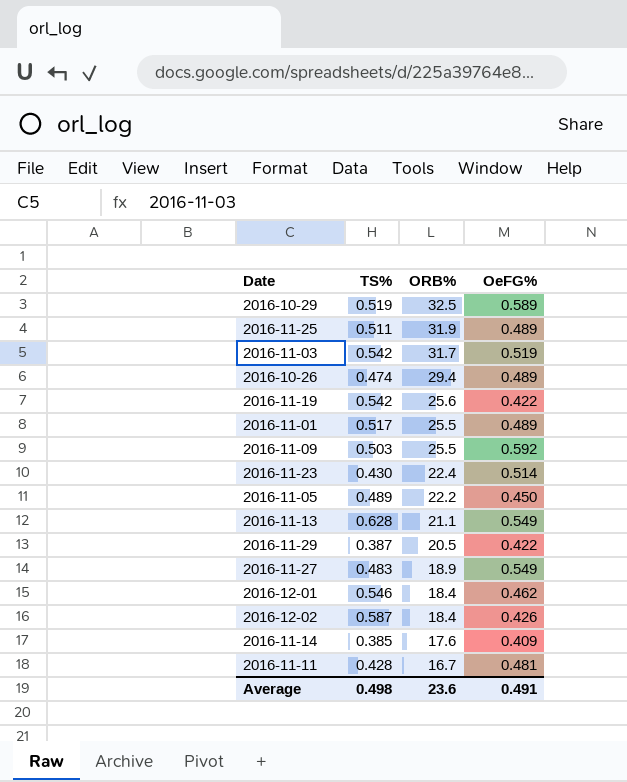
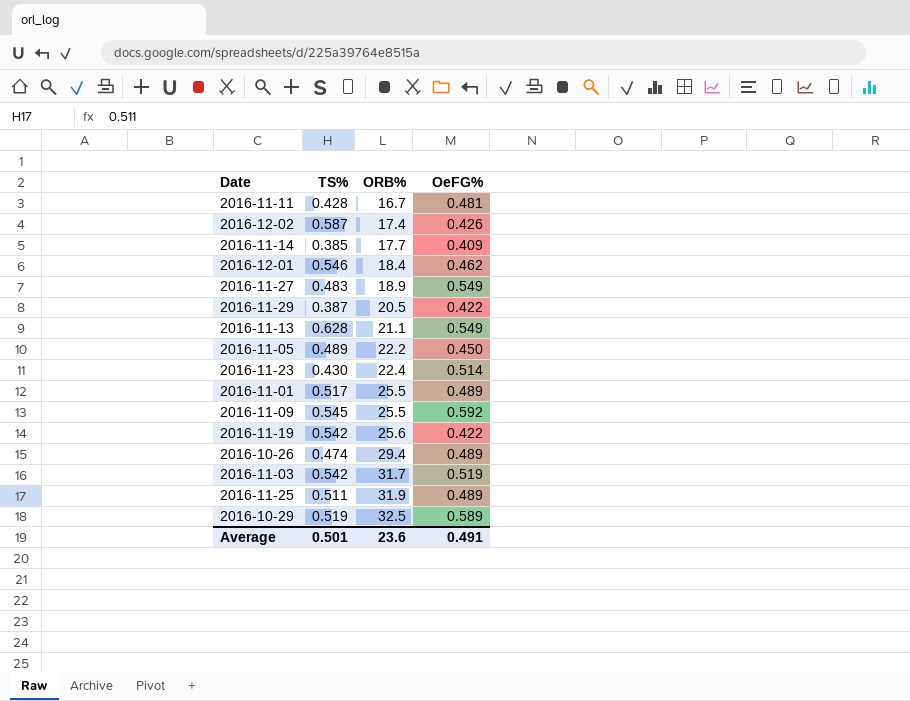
row order: ORB% descending -> ORB% ascending
2016-12-02 | ORB%: 18.4 -> 17.4
2016-11-14 | ORB%: 17.6 -> 17.7
2016-11-09 | TS%: 0.503 -> 0.545
Average | TS%: 0.498 -> 0.501

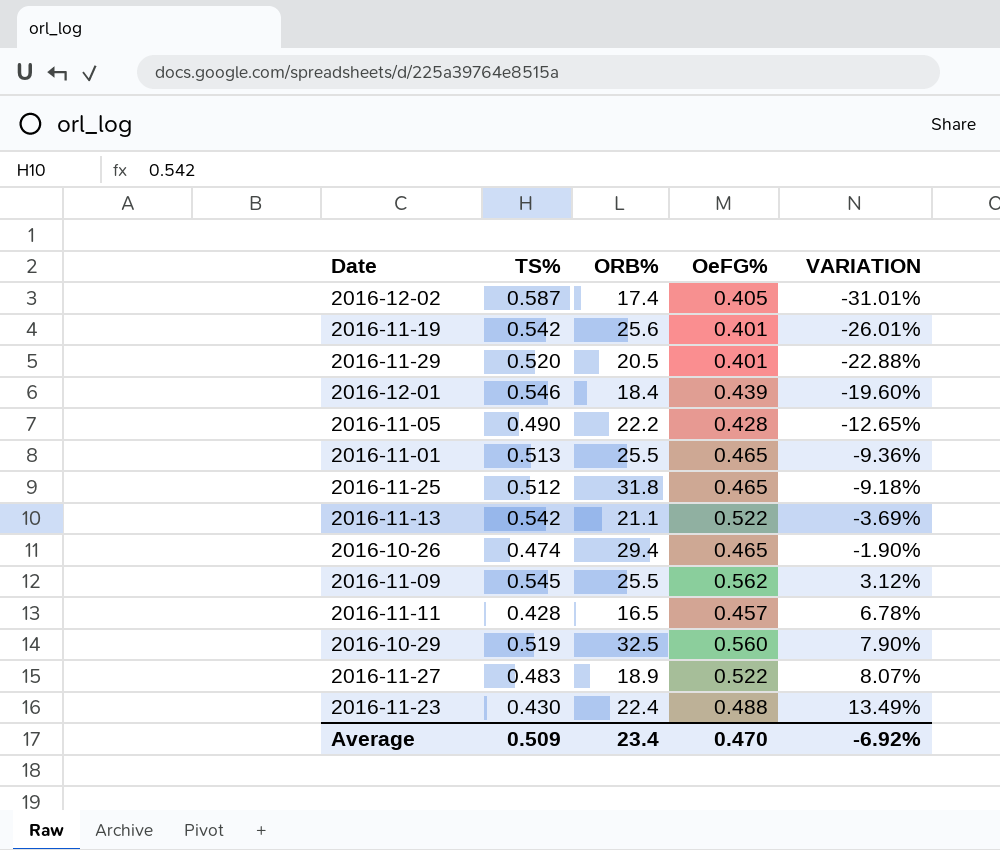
row order: ORB% ascending -> VARIATION ascending
column VARIATION | formula: none -> ([OeFG%] - [TS%]) / [TS%]
row 2016-11-14: 0.385 | 17.7 | 0.409 -> none
row 2016-11-03: 0.542 | 31.7 | 0.519 -> none
2016-12-02 | OeFG%: 0.426 -> 0.405
2016-11-19 | OeFG%: 0.422 -> 0.401
2016-11-29 | TS%: 0.387 -> 0.520
2016-11-29 | OeFG%: 0.422 -> 0.401
2016-12-01 | OeFG%: 0.462 -> 0.439
2016-11-05 | TS%: 0.489 -> 0.490
2016-11-05 | OeFG%: 0.450 -> 0.428
2016-11-01 | TS%: 0.517 -> 0.513
2016-11-01 | OeFG%: 0.489 -> 0.465
2016-11-25 | TS%: 0.511 -> 0.512
2016-11-25 | ORB%: 31.9 -> 31.8
2016-11-25 | OeFG%: 0.489 -> 0.465
2016-11-13 | TS%: 0.628 -> 0.542
2016-11-13 | OeFG%: 0.549 -> 0.522
2016-10-26 | OeFG%: 0.489 -> 0.465
2016-11-09 | OeFG%: 0.592 -> 0.562
2016-11-11 | ORB%: 16.7 -> 16.5
2016-11-11 | OeFG%: 0.481 -> 0.457
2016-10-29 | OeFG%: 0.589 -> 0.560
2016-11-27 | OeFG%: 0.549 -> 0.522
2016-11-23 | OeFG%: 0.514 -> 0.488
Average | TS%: 0.501 -> 0.509
Average | ORB%: 23.6 -> 23.4
Average | OeFG%: 0.491 -> 0.470

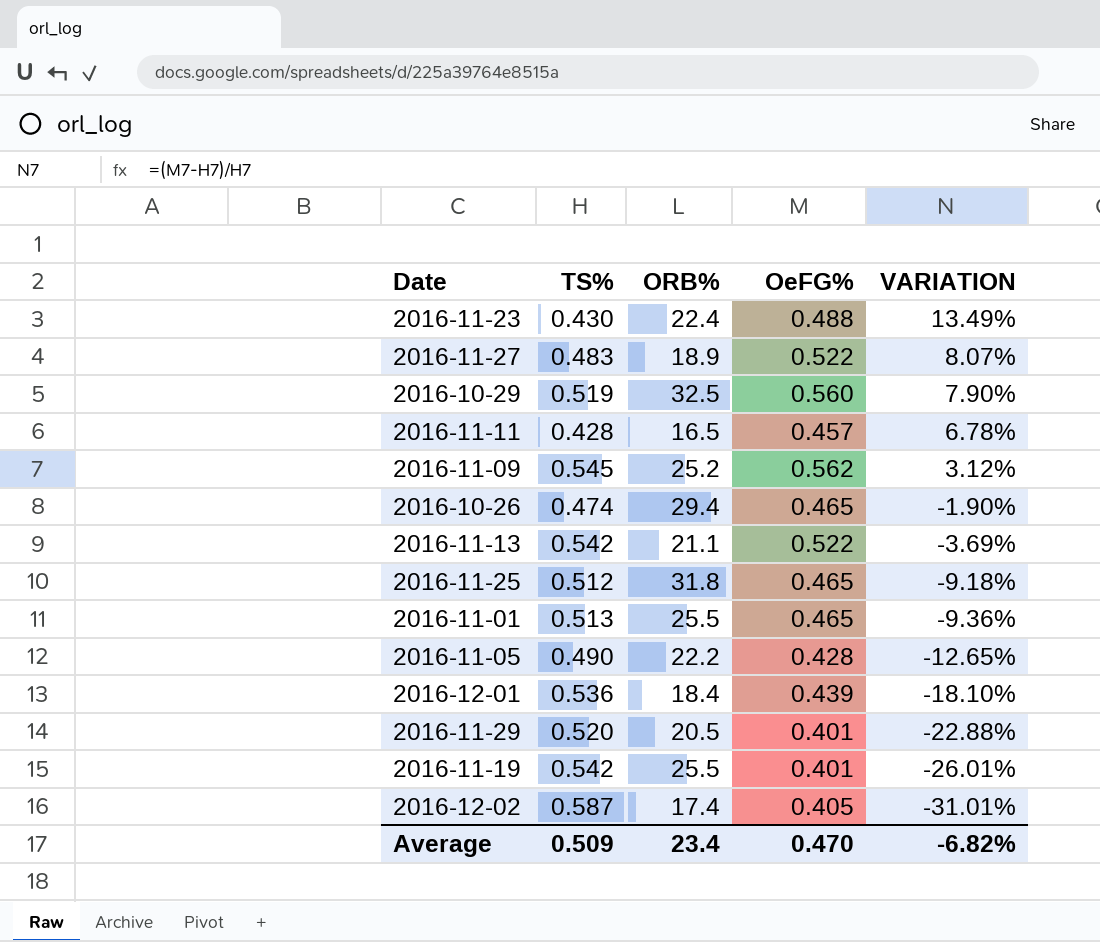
row order: VARIATION ascending -> VARIATION descending
2016-11-09 | ORB%: 25.5 -> 25.2
2016-12-01 | TS%: 0.546 -> 0.536
2016-12-01 | VARIATION: -19.60% -> -18.10%
2016-11-19 | ORB%: 25.6 -> 25.5
Average | VARIATION: -6.92% -> -6.82%

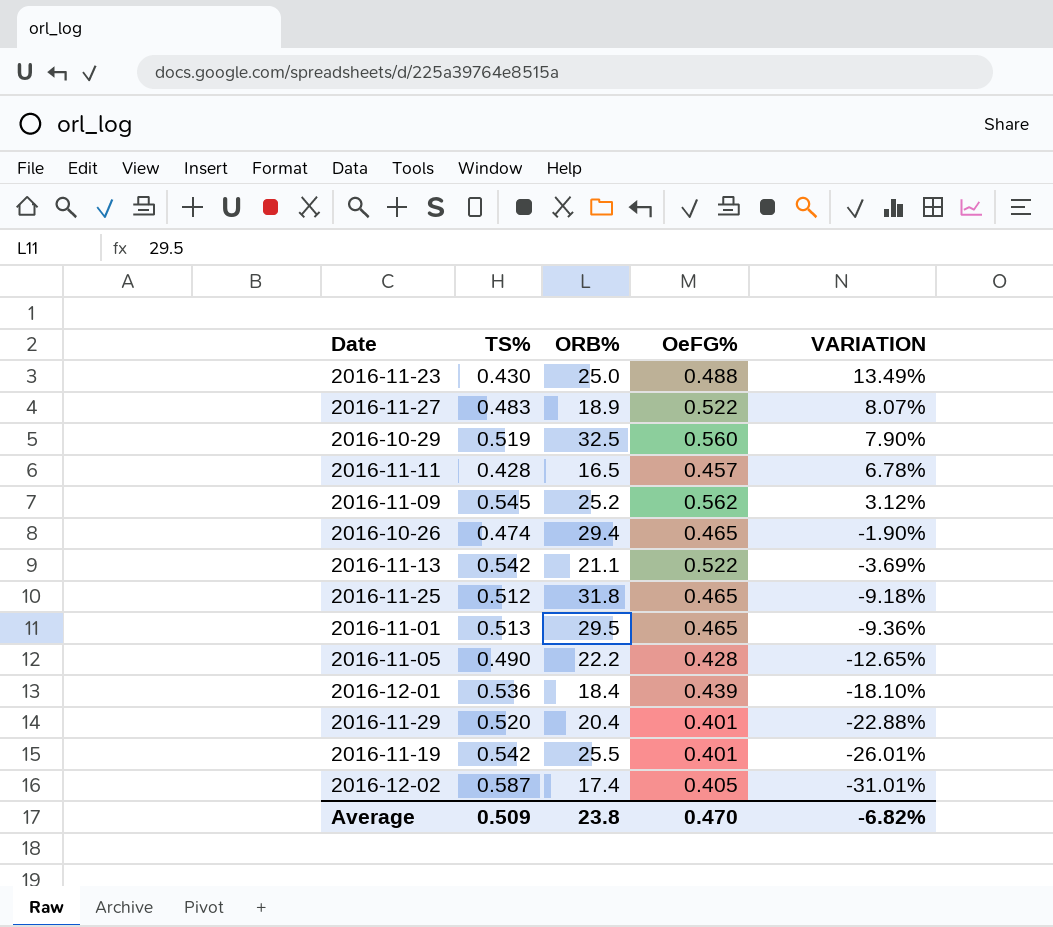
2016-11-23 | ORB%: 22.4 -> 25.0
2016-11-01 | ORB%: 25.5 -> 29.5
2016-11-29 | ORB%: 20.5 -> 20.4
Average | ORB%: 23.4 -> 23.8

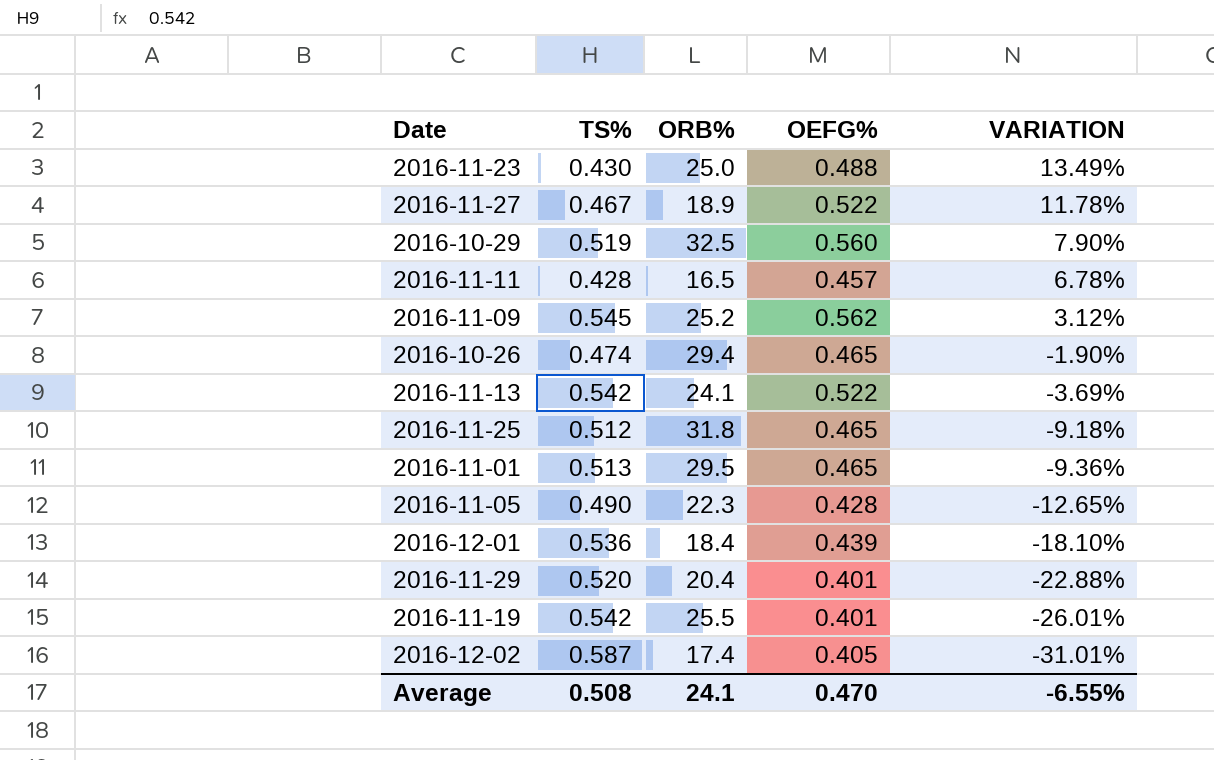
column name: OeFG% -> OEFG%
2016-11-27 | TS%: 0.483 -> 0.467
2016-11-27 | VARIATION: 8.07% -> 11.78%
2016-11-13 | ORB%: 21.1 -> 24.1
2016-11-05 | ORB%: 22.2 -> 22.3
Average | TS%: 0.509 -> 0.508
Average | ORB%: 23.8 -> 24.1
Average | VARIATION: -6.82% -> -6.55%

